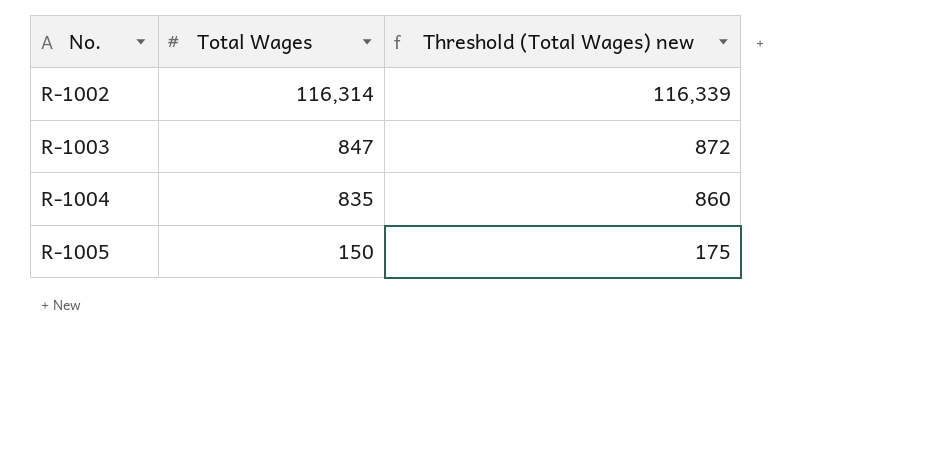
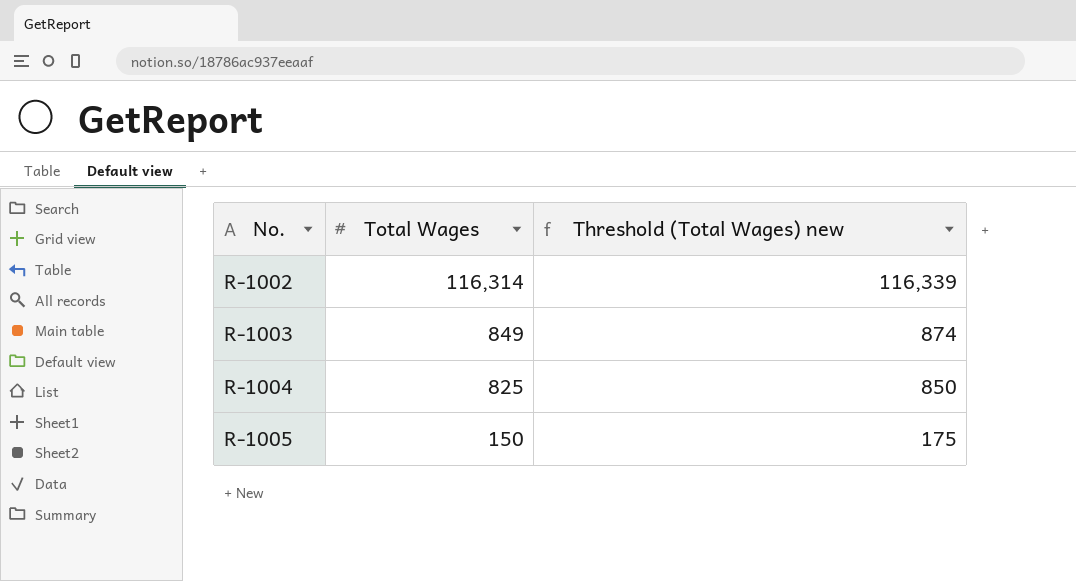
R-1003 | Total Wages: 847 -> 849
R-1003 | Threshold (Total Wages) new: 872 -> 874
R-1004 | Total Wages: 835 -> 825
R-1004 | Threshold (Total Wages) new: 860 -> 850

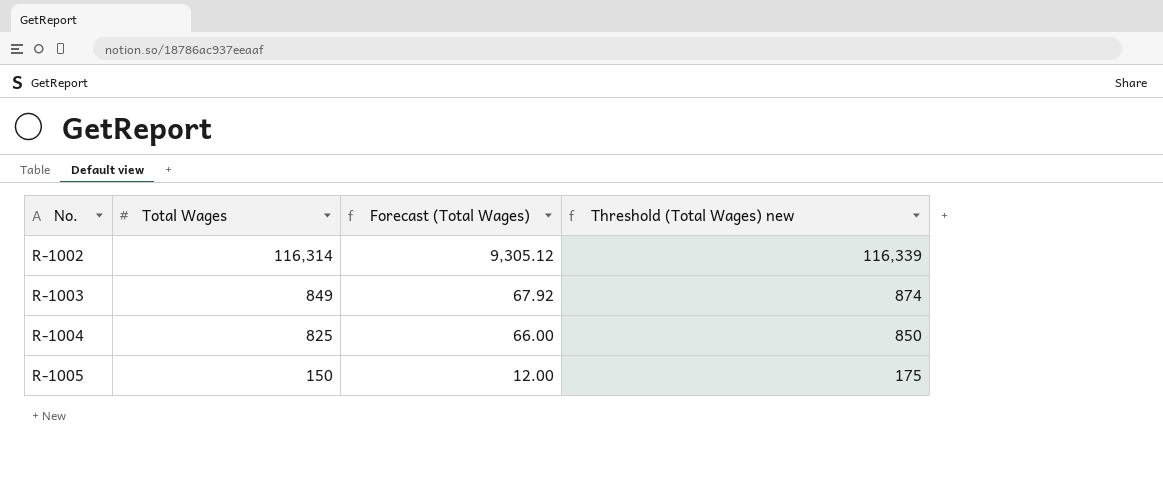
column Forecast (Total Wages) | formula: none -> [Total Wages] * 0.08

